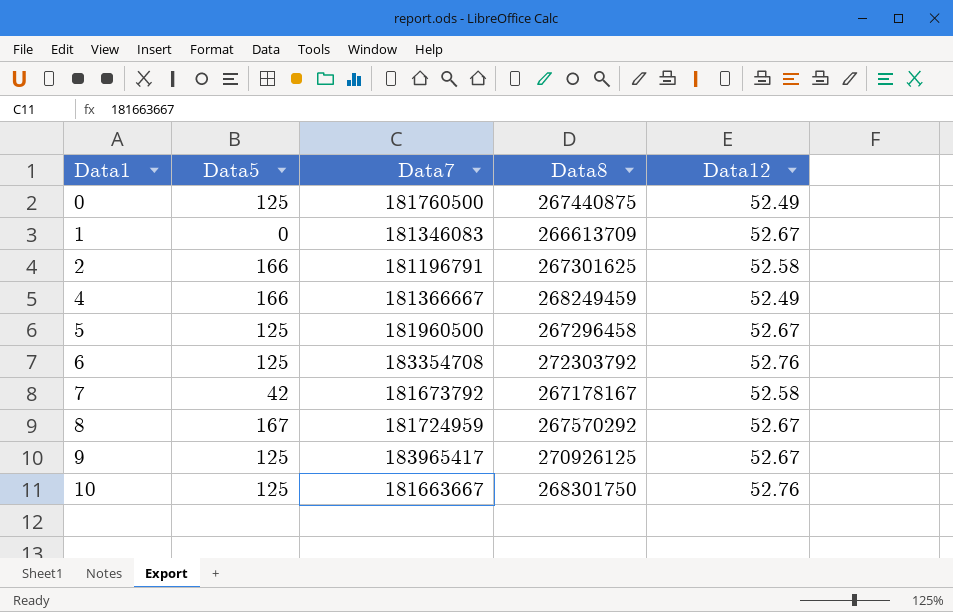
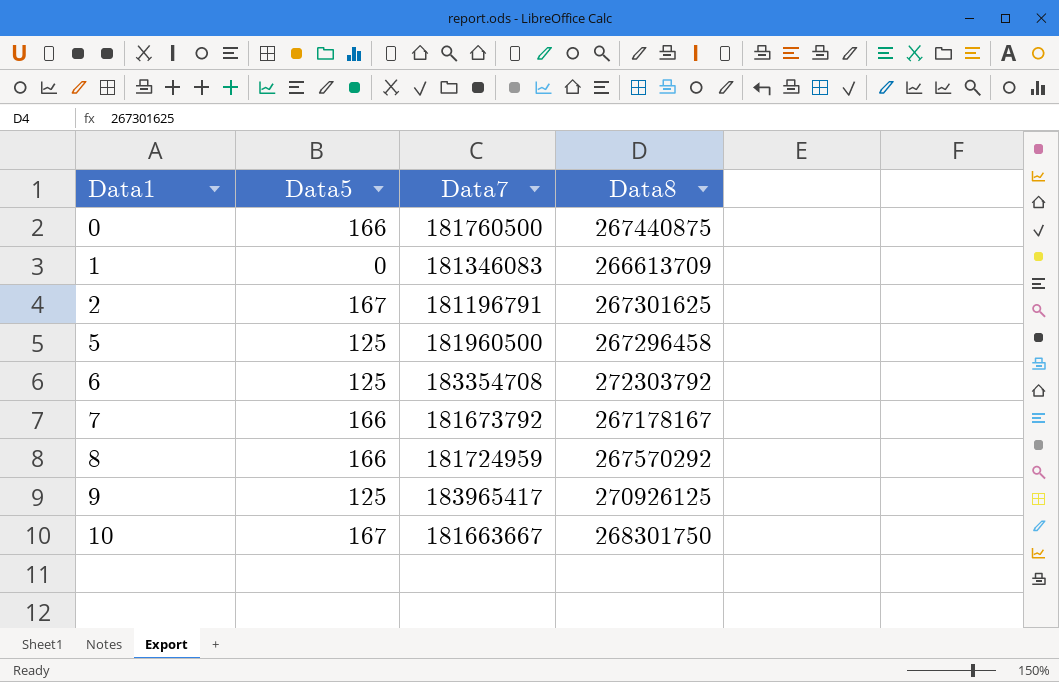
column Data12 | position: 5 -> none
row 4: 166 | 181366667 | 268249459 | 52.49 -> none
0 | Data5: 125 -> 166
2 | Data5: 166 -> 167
7 | Data5: 42 -> 166
8 | Data5: 167 -> 166
10 | Data5: 125 -> 167

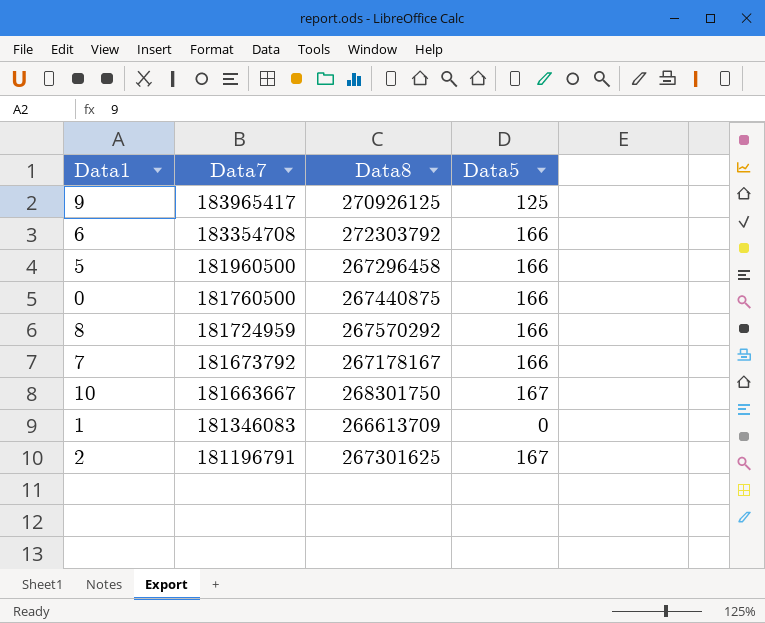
row order: Data1 ascending -> Data7 descending
column Data5 | position: 2 -> 4
6 | Data5: 125 -> 166
5 | Data5: 125 -> 166

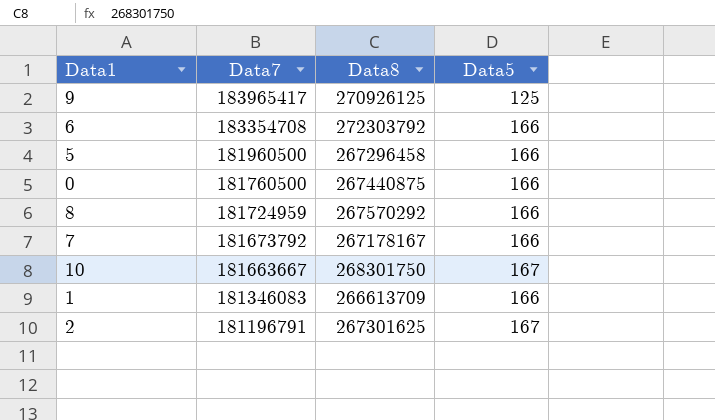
1 | Data5: 0 -> 166

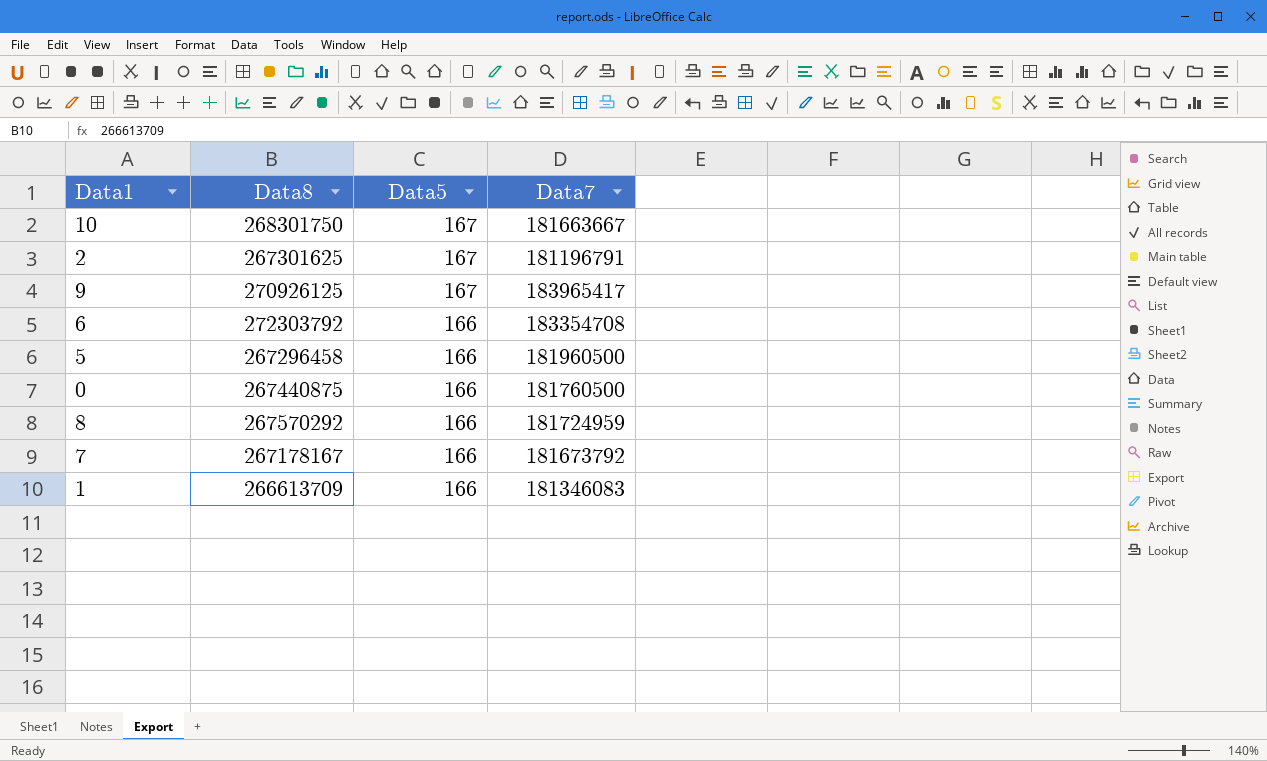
row order: Data7 descending -> Data5 descending
column Data7 | position: 2 -> 4
9 | Data5: 125 -> 167

